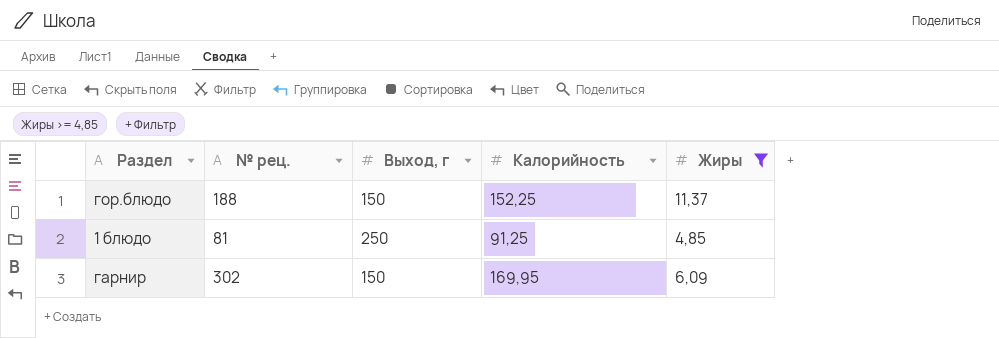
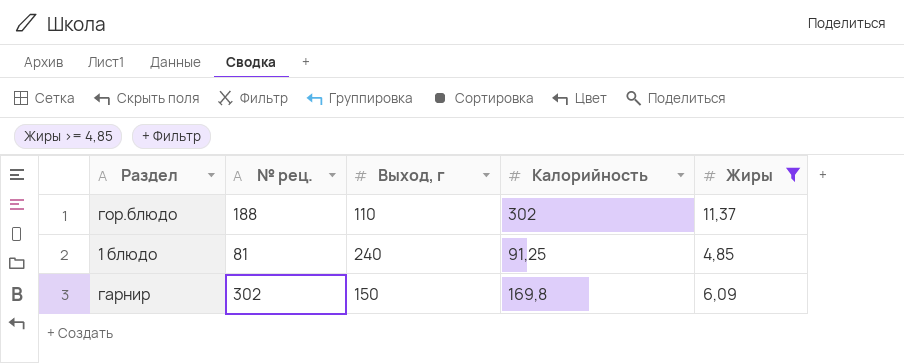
гор.блюдо | Выход, г: 150 -> 110
гор.блюдо | Калорийность: 152,25 -> 302
1 блюдо | Выход, г: 250 -> 240
гарнир | Калорийность: 169,95 -> 169,8

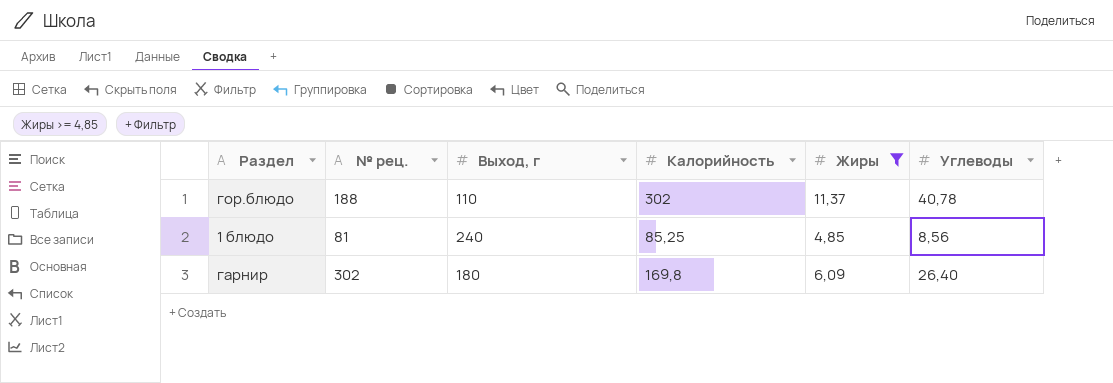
column Углеводы | position: none -> 6
1 блюдо | Калорийность: 91,25 -> 85,25
гарнир | Выход, г: 150 -> 180

